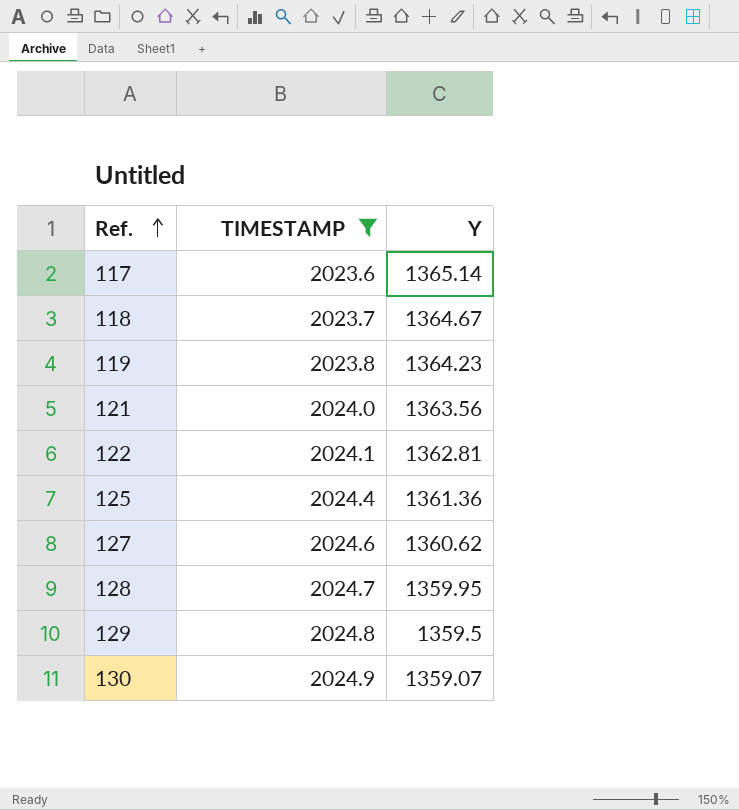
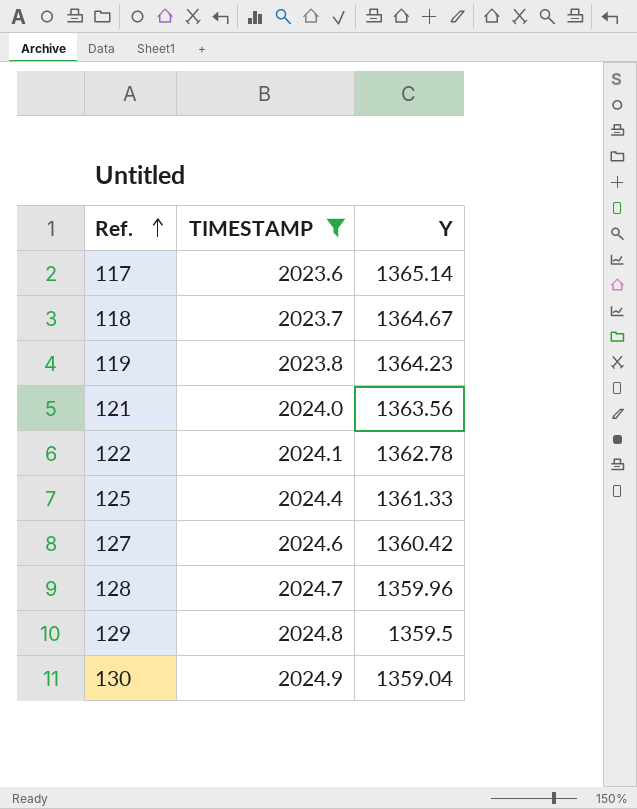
122 | Y: 1362.81 -> 1362.78
125 | Y: 1361.36 -> 1361.33
127 | Y: 1360.62 -> 1360.42
128 | Y: 1359.95 -> 1359.96
130 | Y: 1359.07 -> 1359.04

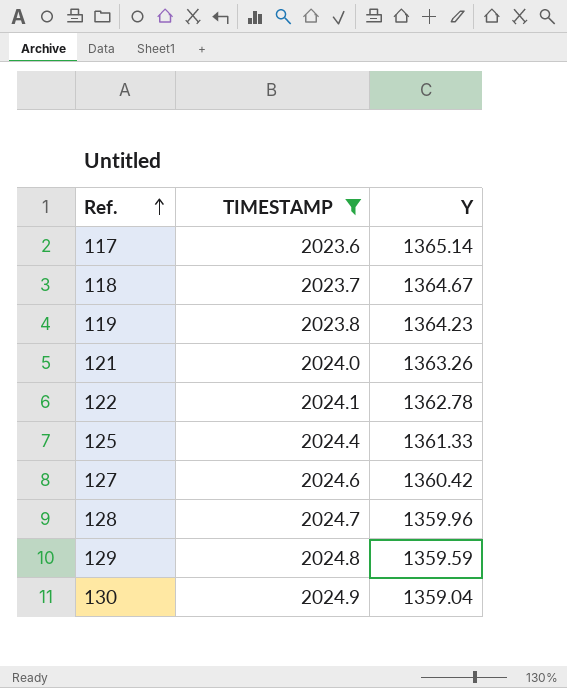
121 | Y: 1363.56 -> 1363.26
129 | Y: 1359.5 -> 1359.59

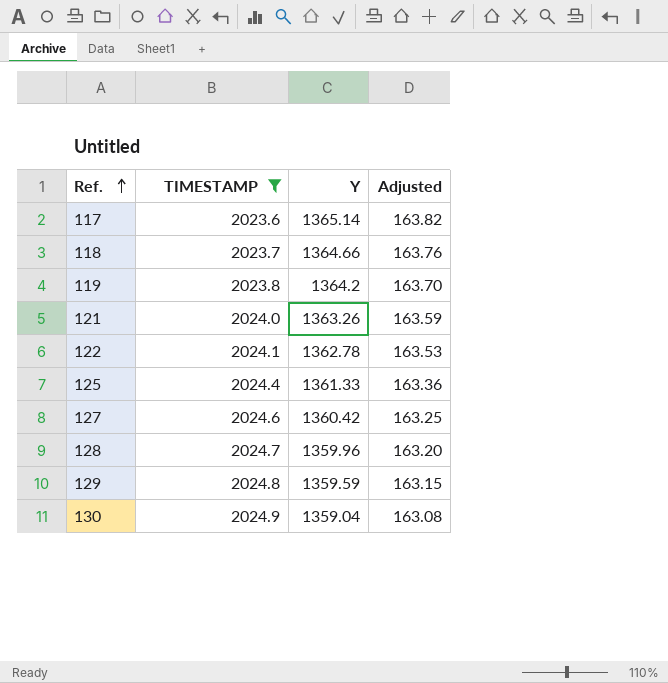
column Adjusted | formula: none -> [Y] * 0.12
118 | Y: 1364.67 -> 1364.66
119 | Y: 1364.23 -> 1364.2

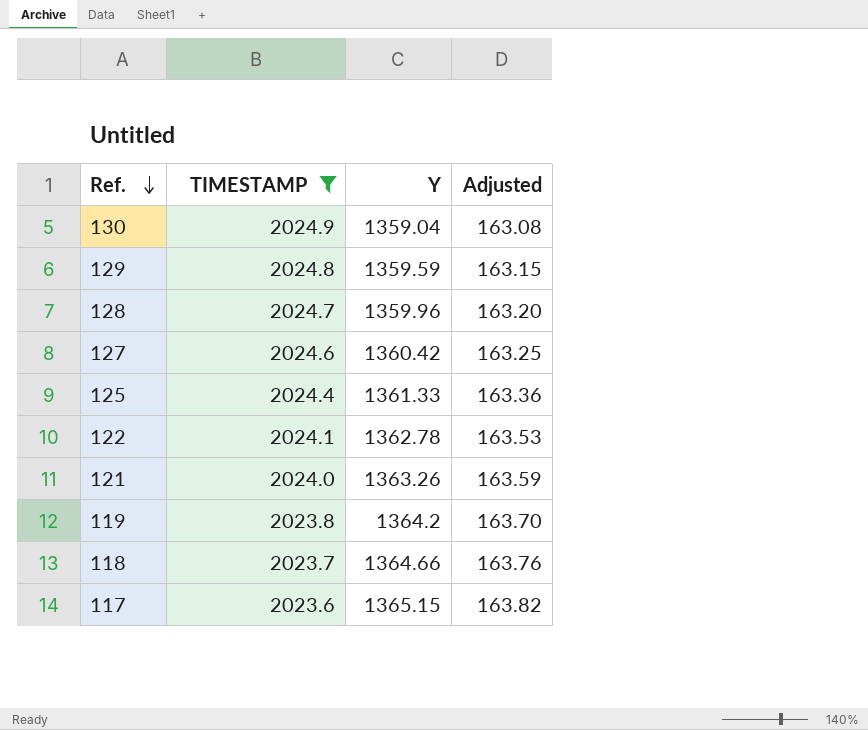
row order: Ref. ascending -> Ref. descending
117 | Y: 1365.14 -> 1365.15

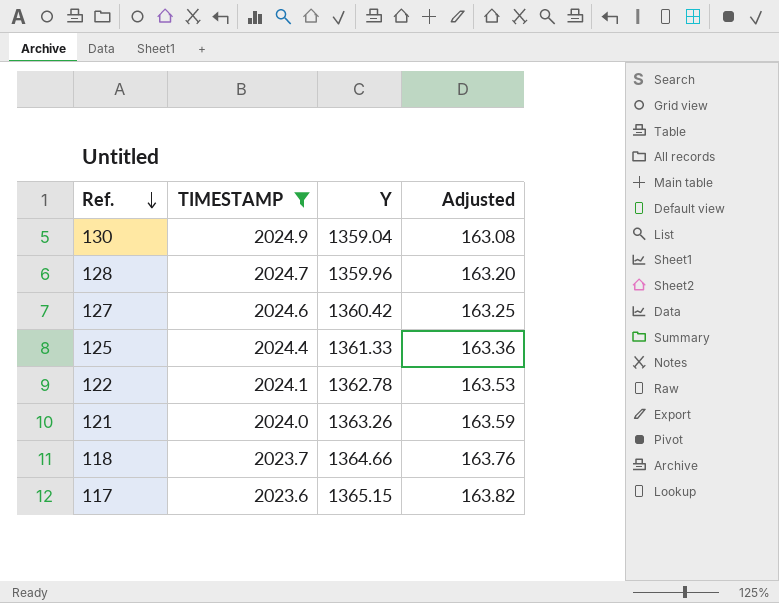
row 129: 2024.8 | 1359.59 | 163.15 -> none
row 119: 2023.8 | 1364.2 | 163.70 -> none

